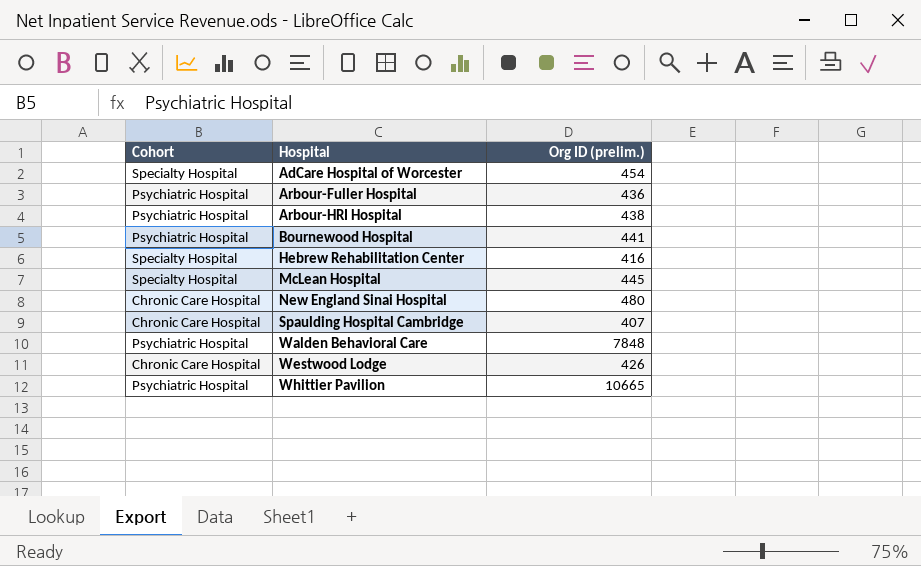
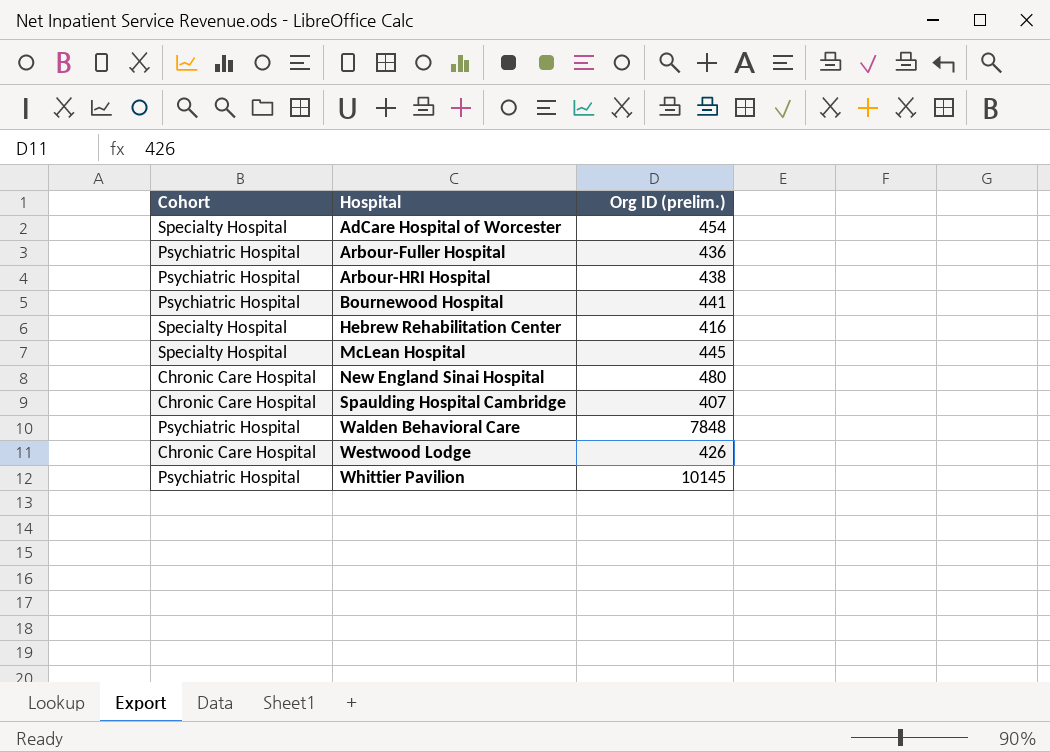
Whittier Pavilion | Org ID (prelim.): 10665 -> 10145

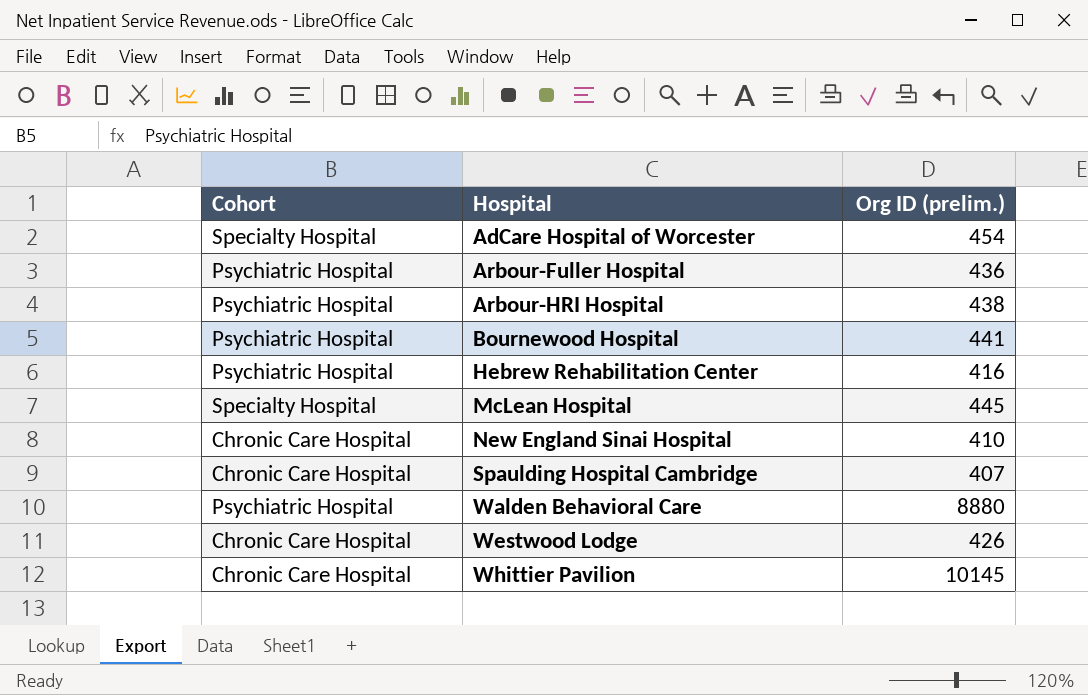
Hebrew Rehabilitation Center | Cohort: Specialty Hospital -> Psychiatric Hospital
New England Sinai Hospital | Org ID (prelim.): 480 -> 410
Walden Behavioral Care | Org ID (prelim.): 7848 -> 8880
Whittier Pavilion | Cohort: Psychiatric Hospital -> Chronic Care Hospital

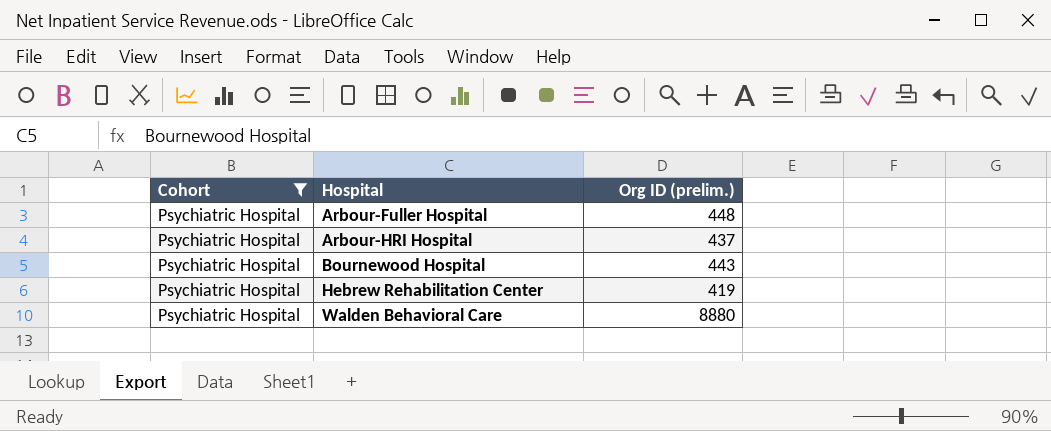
filter: none -> Cohort = Psychiatric Hospital
Arbour-Fuller Hospital | Org ID (prelim.): 436 -> 448
Arbour-HRI Hospital | Org ID (prelim.): 438 -> 437
Bournewood Hospital | Org ID (prelim.): 441 -> 443
Hebrew Rehabilitation Center | Org ID (prelim.): 416 -> 419

